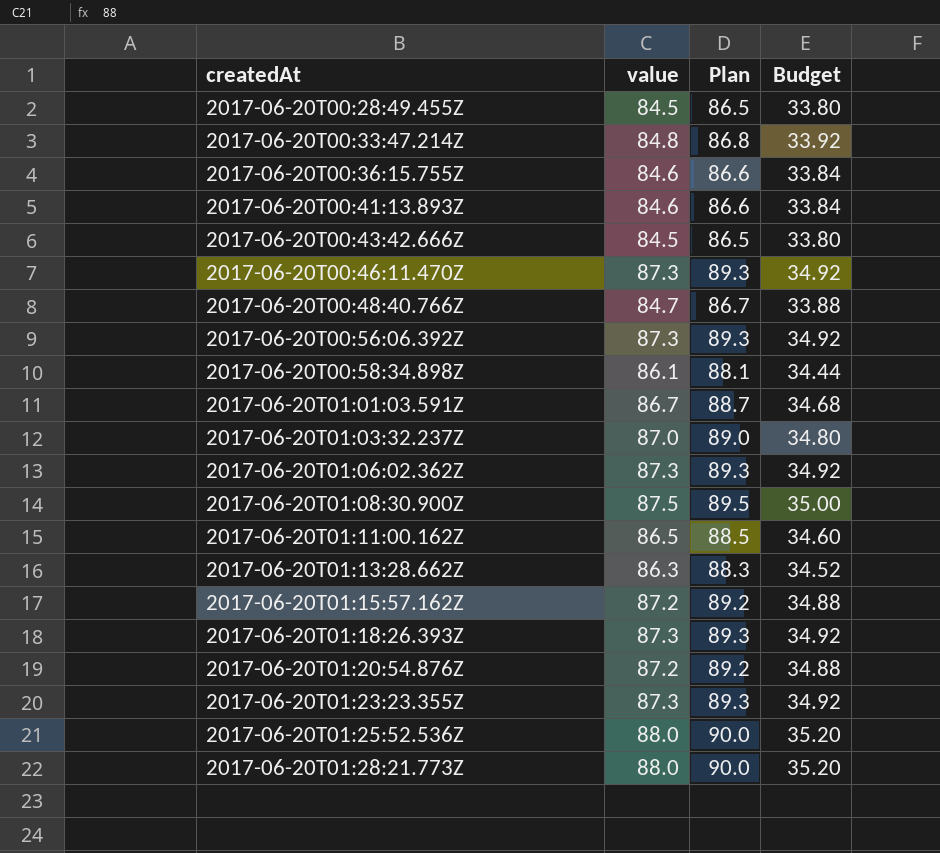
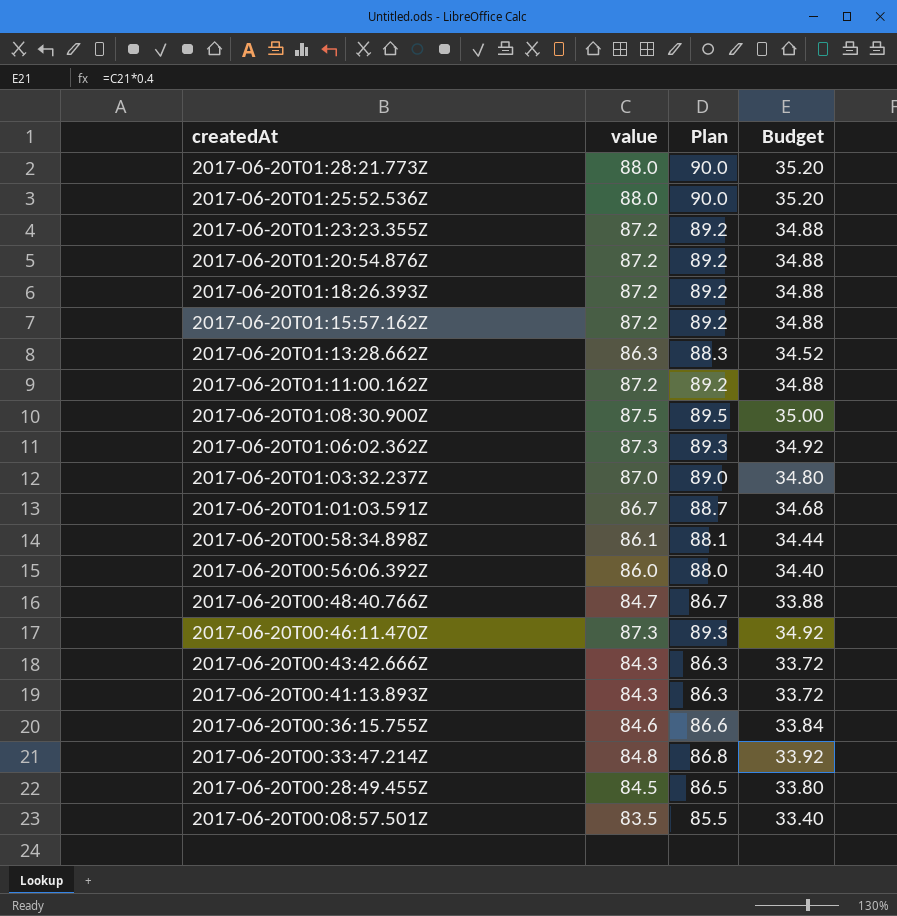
row order: createdAt ascending -> createdAt descending
2017-06-20T01:23:23.355Z | value: 87.3 -> 87.2
2017-06-20T01:23:23.355Z | Plan: 89.3 -> 89.2
2017-06-20T01:23:23.355Z | Budget: 34.92 -> 34.88
2017-06-20T01:18:26.393Z | value: 87.3 -> 87.2
2017-06-20T01:18:26.393Z | Plan: 89.3 -> 89.2
2017-06-20T01:18:26.393Z | Budget: 34.92 -> 34.88
2017-06-20T01:11:00.162Z | value: 86.5 -> 87.2
2017-06-20T01:11:00.162Z | Plan: 88.5 -> 89.2
2017-06-20T01:11:00.162Z | Budget: 34.60 -> 34.88
2017-06-20T00:56:06.392Z | value: 87.3 -> 86.0
2017-06-20T00:56:06.392Z | Plan: 89.3 -> 88.0
2017-06-20T00:56:06.392Z | Budget: 34.92 -> 34.40
2017-06-20T00:43:42.666Z | value: 84.5 -> 84.3
2017-06-20T00:43:42.666Z | Plan: 86.5 -> 86.3
2017-06-20T00:43:42.666Z | Budget: 33.80 -> 33.72
2017-06-20T00:41:13.893Z | value: 84.6 -> 84.3
2017-06-20T00:41:13.893Z | Plan: 86.6 -> 86.3
2017-06-20T00:41:13.893Z | Budget: 33.84 -> 33.72
row 2017-06-20T00:08:57.501Z: none -> 83.5 | 85.5 | 33.40

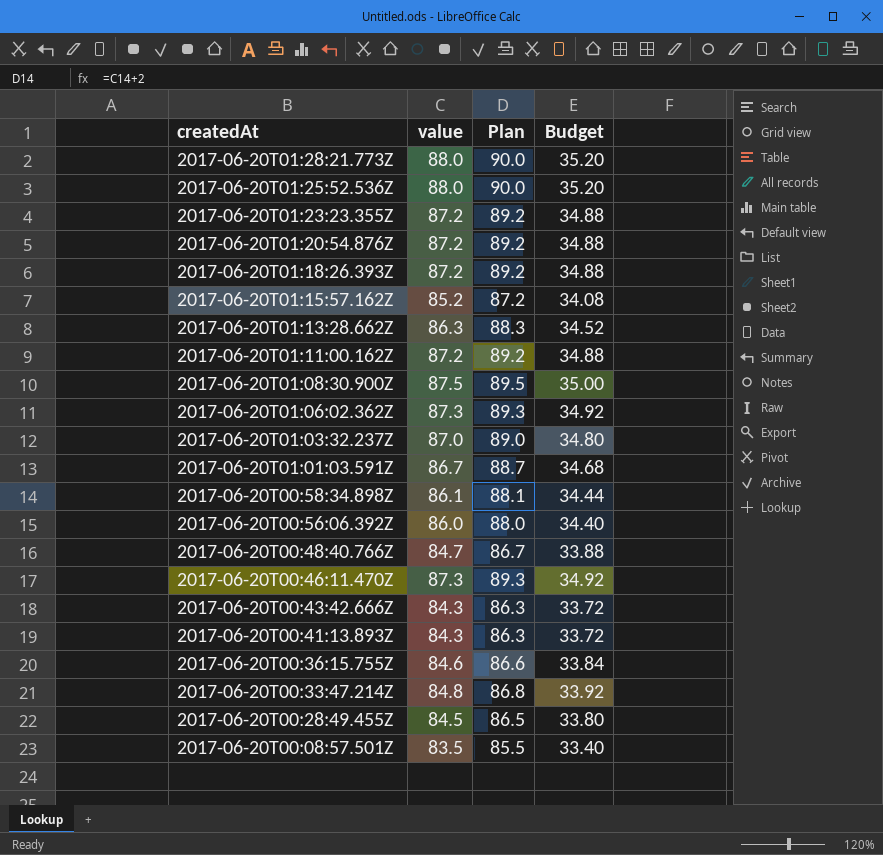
2017-06-20T01:15:57.162Z | value: 87.2 -> 85.2
2017-06-20T01:15:57.162Z | Plan: 89.2 -> 87.2
2017-06-20T01:15:57.162Z | Budget: 34.88 -> 34.08

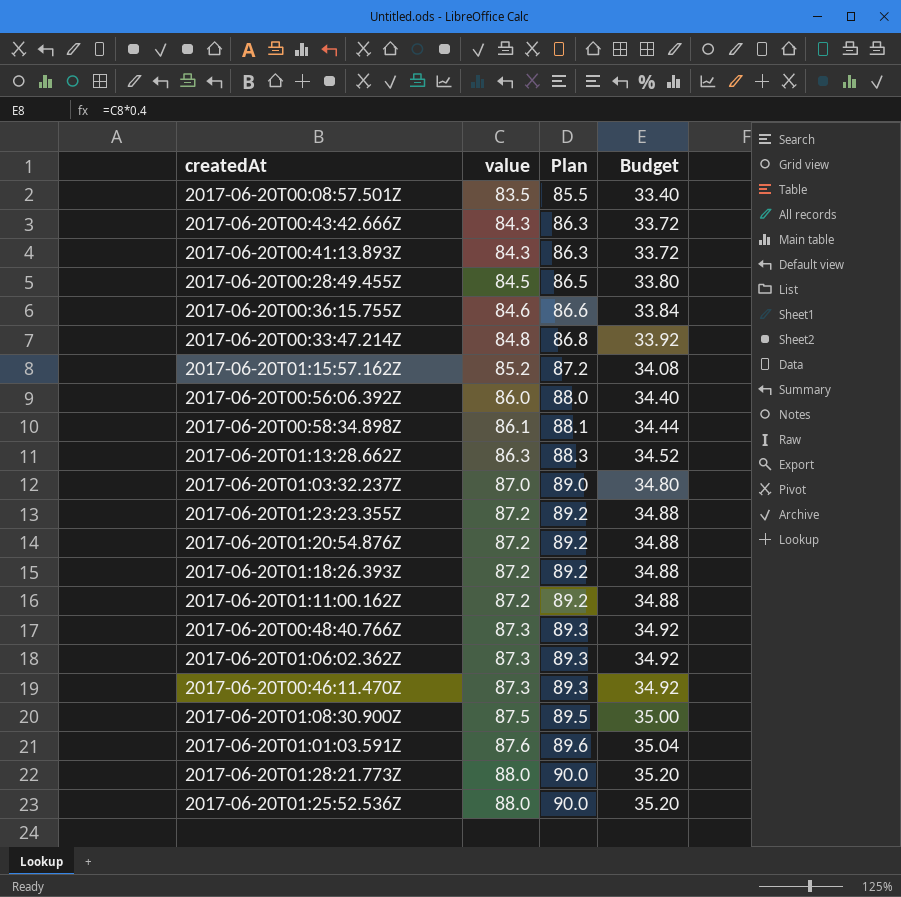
row order: createdAt descending -> value ascending
2017-06-20T00:48:40.766Z | value: 84.7 -> 87.3
2017-06-20T00:48:40.766Z | Plan: 86.7 -> 89.3
2017-06-20T00:48:40.766Z | Budget: 33.88 -> 34.92
2017-06-20T01:01:03.591Z | value: 86.7 -> 87.6
2017-06-20T01:01:03.591Z | Plan: 88.7 -> 89.6
2017-06-20T01:01:03.591Z | Budget: 34.68 -> 35.04

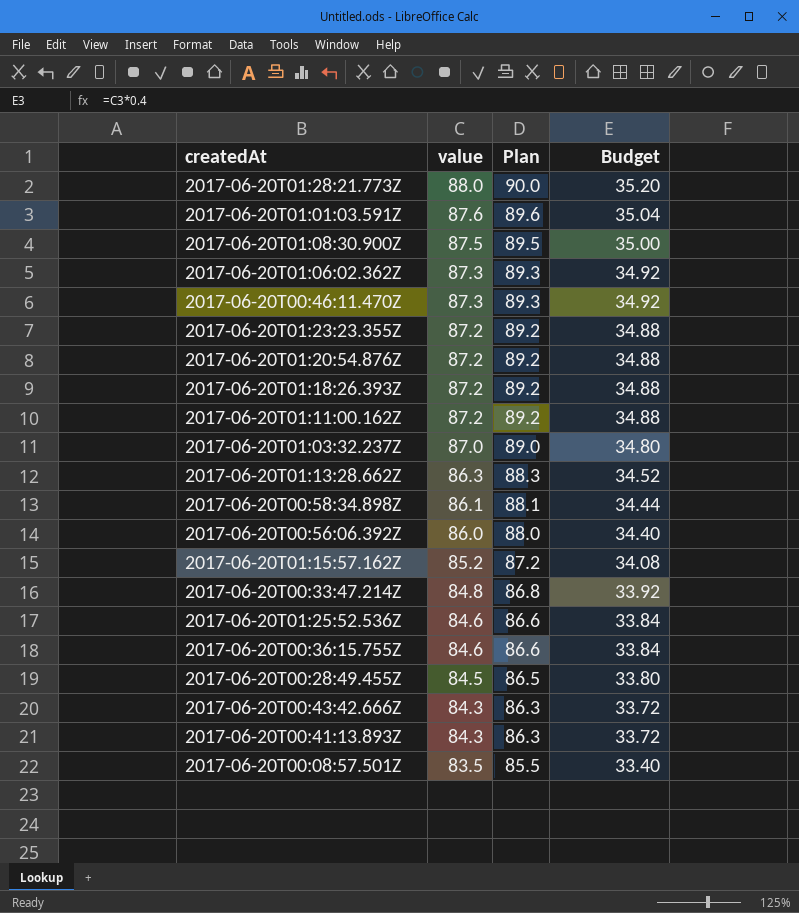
row order: value ascending -> value descending
row 2017-06-20T00:48:40.766Z: 87.3 | 89.3 | 34.92 -> none
2017-06-20T01:25:52.536Z | value: 88.0 -> 84.6
2017-06-20T01:25:52.536Z | Plan: 90.0 -> 86.6
2017-06-20T01:25:52.536Z | Budget: 35.20 -> 33.84

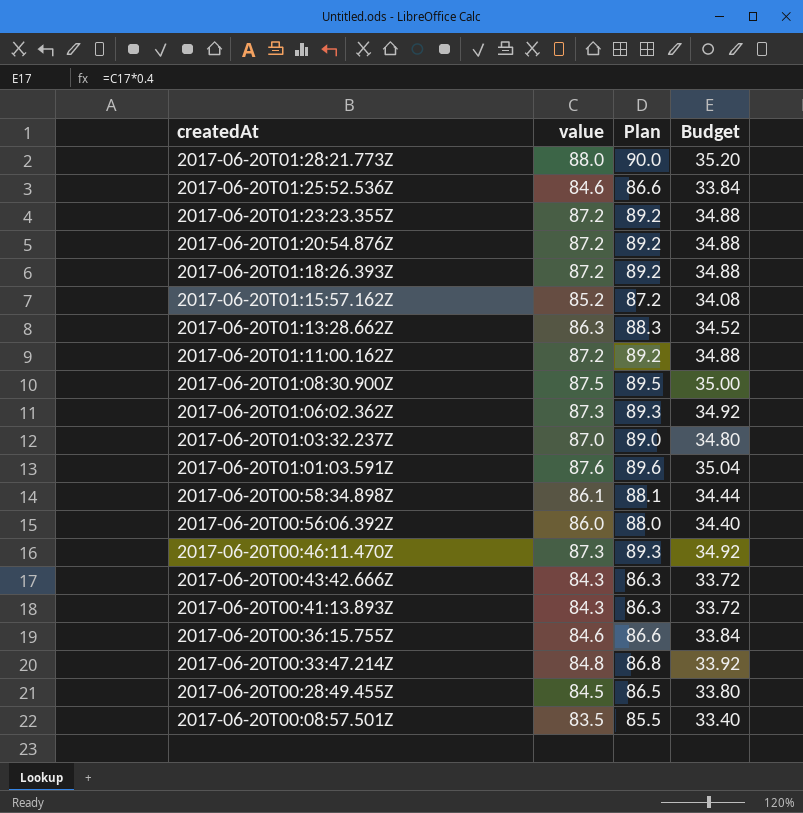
row order: value descending -> createdAt descending

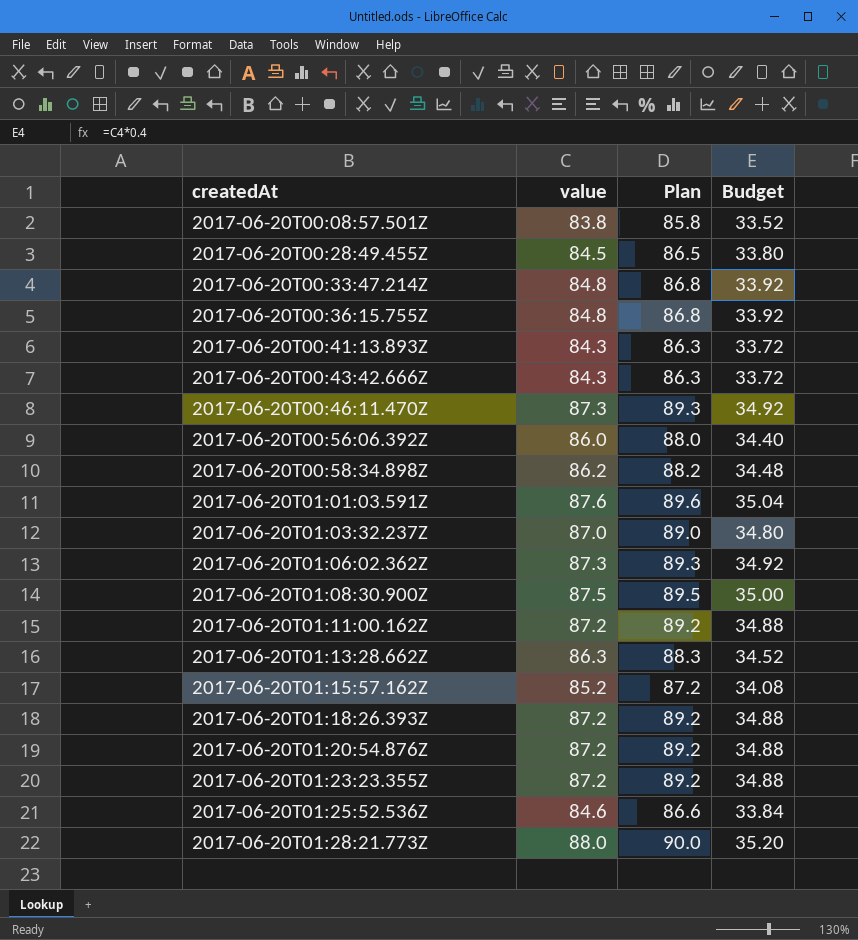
row order: createdAt descending -> createdAt ascending
2017-06-20T00:08:57.501Z | value: 83.5 -> 83.8
2017-06-20T00:08:57.501Z | Plan: 85.5 -> 85.8
2017-06-20T00:08:57.501Z | Budget: 33.40 -> 33.52
2017-06-20T00:36:15.755Z | value: 84.6 -> 84.8
2017-06-20T00:36:15.755Z | Plan: 86.6 -> 86.8
2017-06-20T00:36:15.755Z | Budget: 33.84 -> 33.92
2017-06-20T00:58:34.898Z | value: 86.1 -> 86.2
2017-06-20T00:58:34.898Z | Plan: 88.1 -> 88.2
2017-06-20T00:58:34.898Z | Budget: 34.44 -> 34.48

